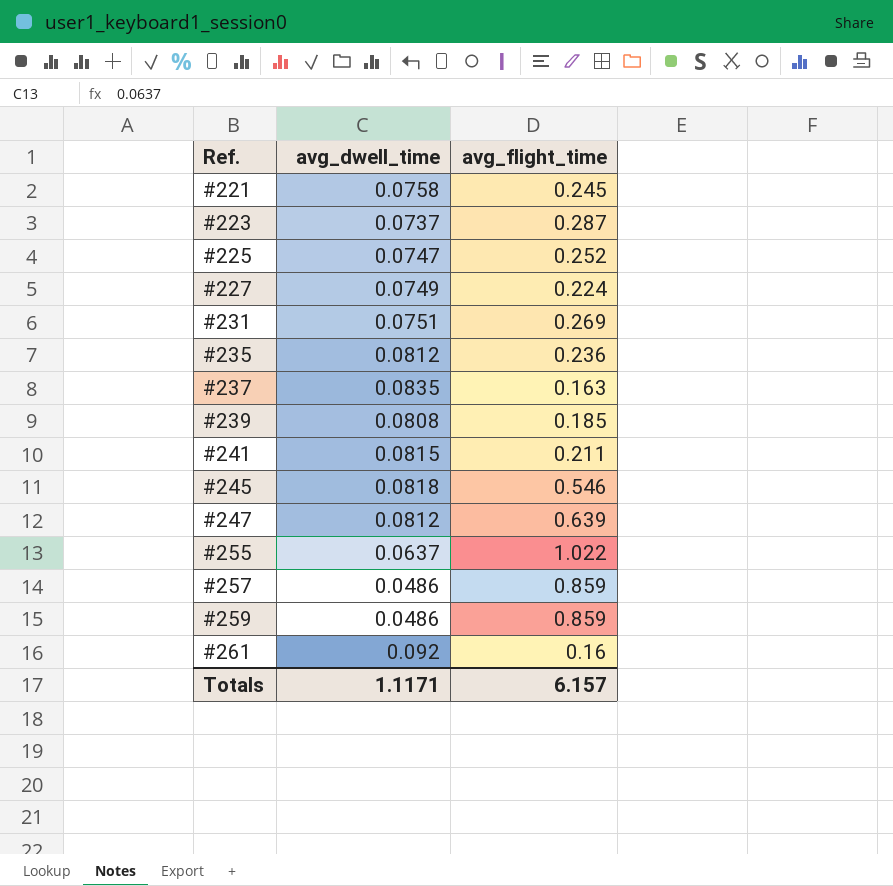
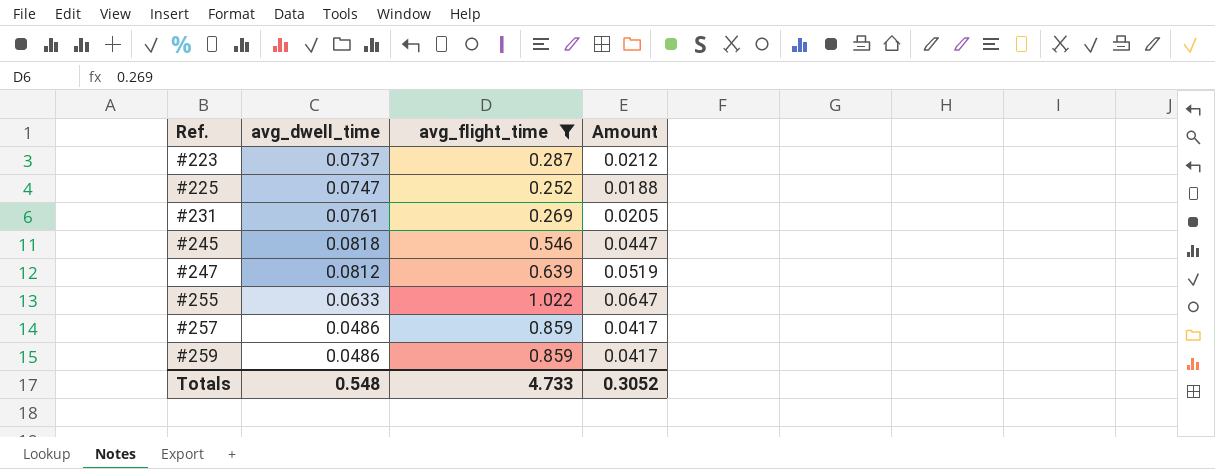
filter: none -> avg_flight_time >= 0.252
column Amount | formula: none -> [avg_dwell_time] * [avg_flight_time]
#231 | avg_dwell_time: 0.0751 -> 0.0761
#255 | avg_dwell_time: 0.0637 -> 0.0633
Totals | avg_dwell_time: 1.1171 -> 0.548
Totals | avg_flight_time: 6.157 -> 4.733

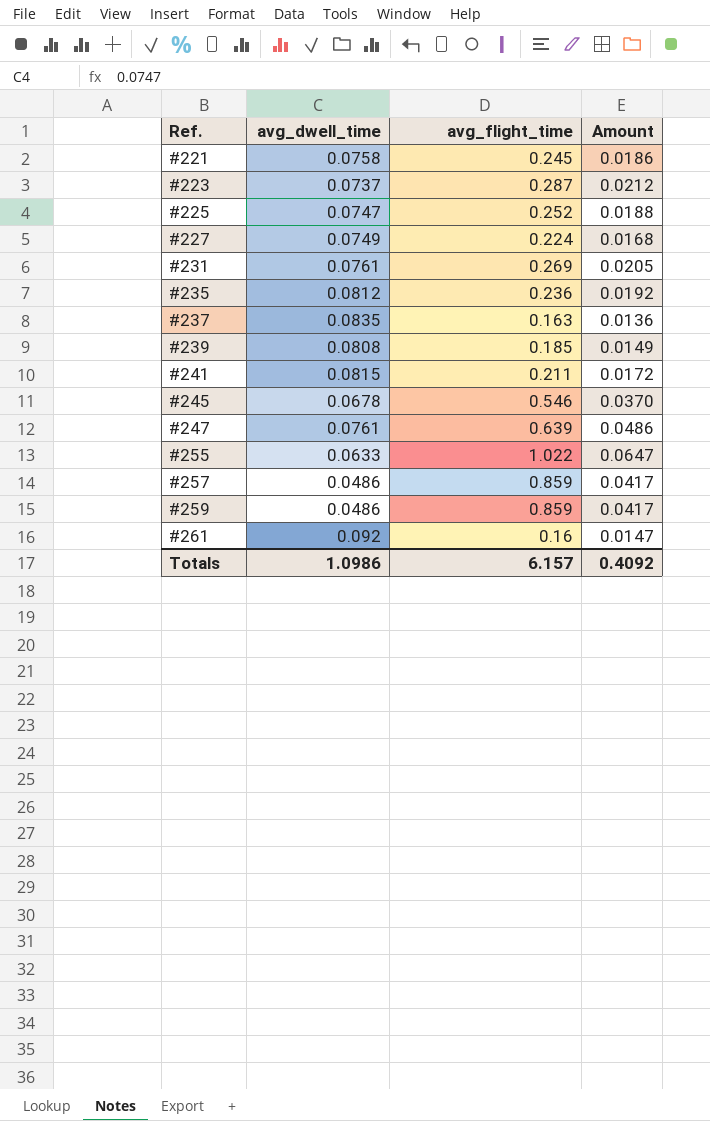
filter: avg_flight_time >= 0.252 -> none
#245 | avg_dwell_time: 0.0818 -> 0.0678
#245 | Amount: 0.0447 -> 0.0370
#247 | avg_dwell_time: 0.0812 -> 0.0761
#247 | Amount: 0.0519 -> 0.0486
Totals | avg_dwell_time: 0.548 -> 1.0986
Totals | avg_flight_time: 4.733 -> 6.157
Totals | Amount: 0.3052 -> 0.4092

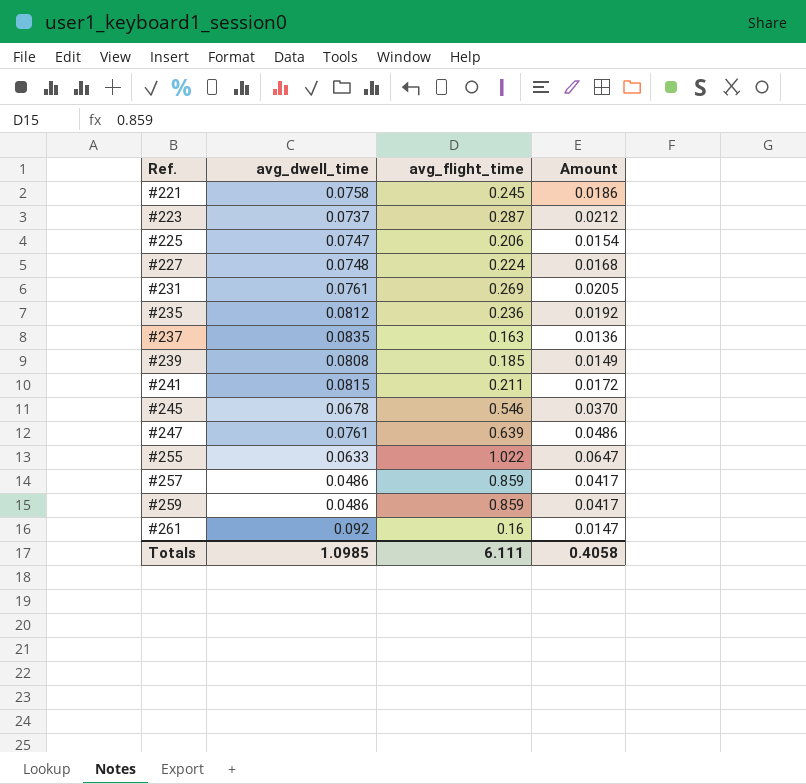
#225 | avg_flight_time: 0.252 -> 0.206
#225 | Amount: 0.0188 -> 0.0154
#227 | avg_dwell_time: 0.0749 -> 0.0748
Totals | avg_dwell_time: 1.0986 -> 1.0985
Totals | avg_flight_time: 6.157 -> 6.111
Totals | Amount: 0.4092 -> 0.4058

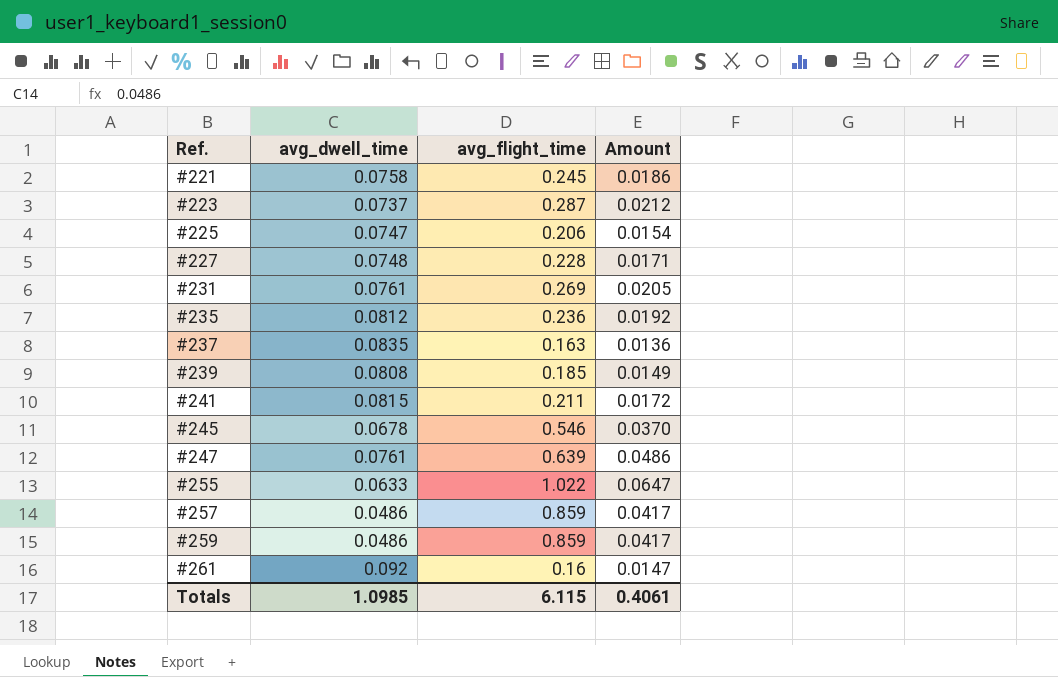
#227 | avg_flight_time: 0.224 -> 0.228
#227 | Amount: 0.0168 -> 0.0171
Totals | avg_flight_time: 6.111 -> 6.115
Totals | Amount: 0.4058 -> 0.4061

